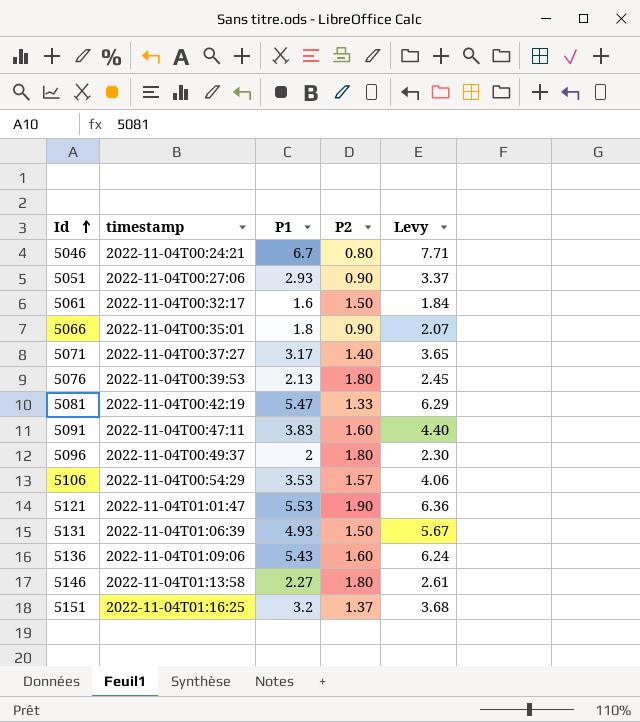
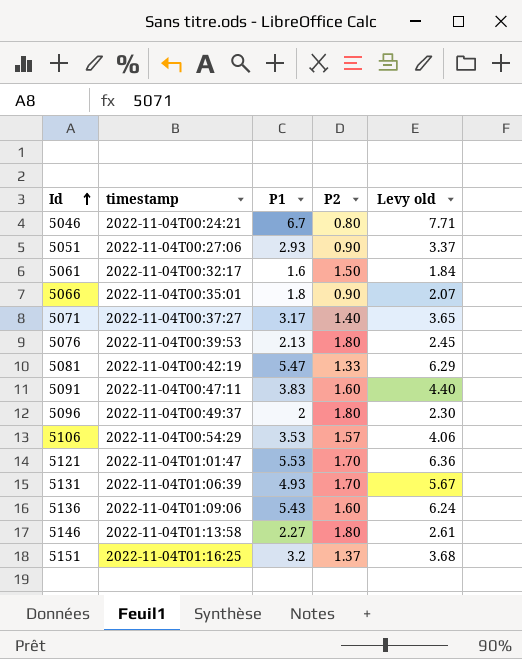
column name: Levy -> Levy old
5121 | P2: 1.90 -> 1.70
5131 | P2: 1.50 -> 1.70

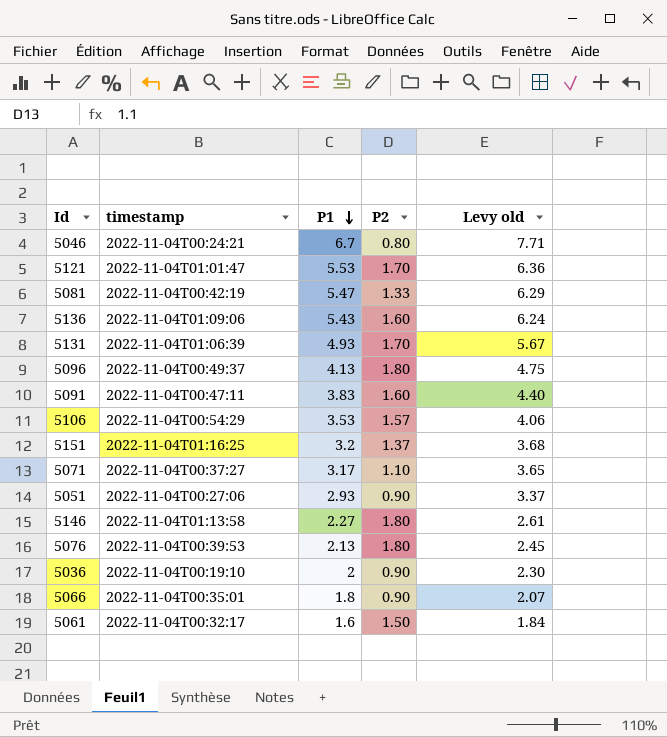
row order: Id ascending -> P1 descending
5096 | P1: 2 -> 4.13
5096 | Levy old: 2.30 -> 4.75
5071 | P2: 1.40 -> 1.10
row 5036: none -> 2022-11-04T00:19:10 | 2 | 0.90 | 2.30

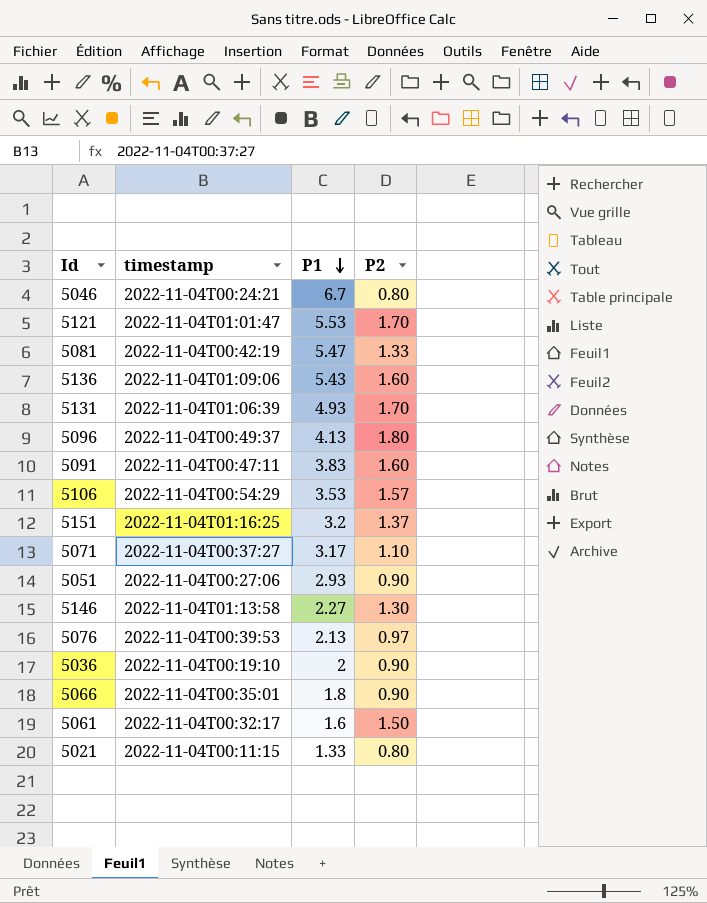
column Levy old | formula: [P1] * 1.15 -> none
5146 | P2: 1.80 -> 1.30
5076 | P2: 1.80 -> 0.97
row 5021: none -> 2022-11-04T00:11:15 | 1.33 | 0.80

